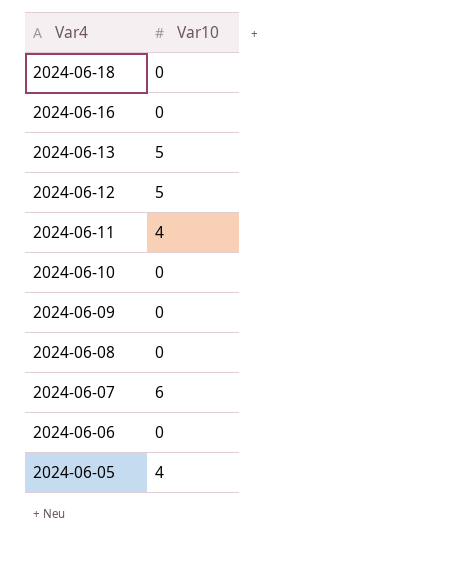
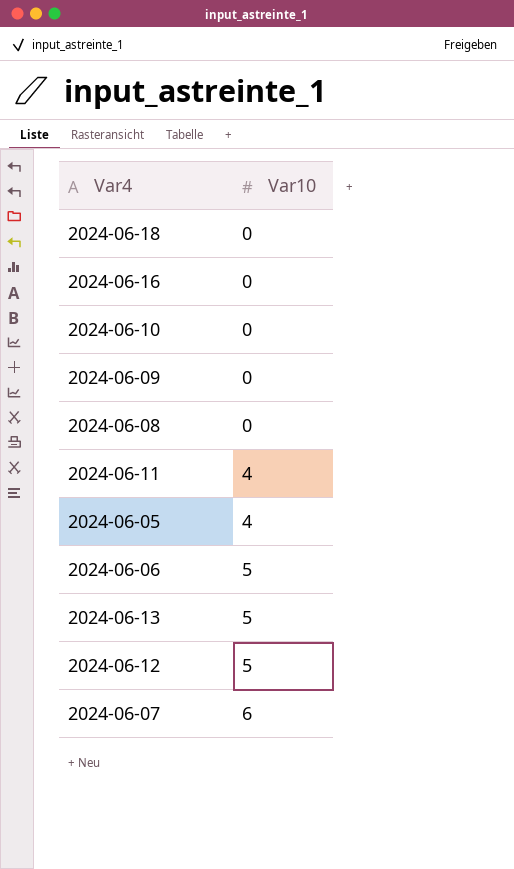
row order: Var4 descending -> Var10 ascending
2024-06-06 | Var10: 0 -> 5

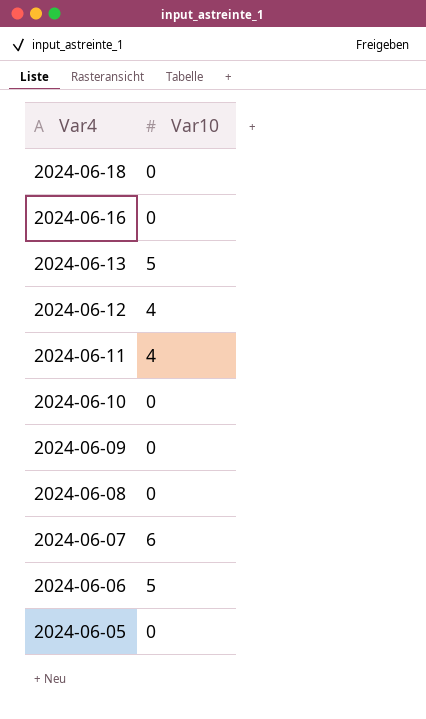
row order: Var10 ascending -> Var4 descending
2024-06-12 | Var10: 5 -> 4
2024-06-05 | Var10: 4 -> 0

